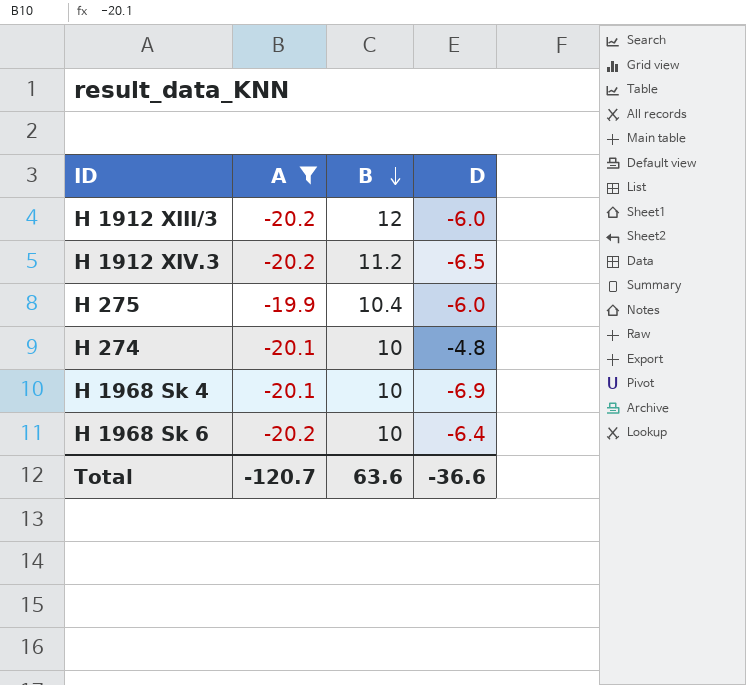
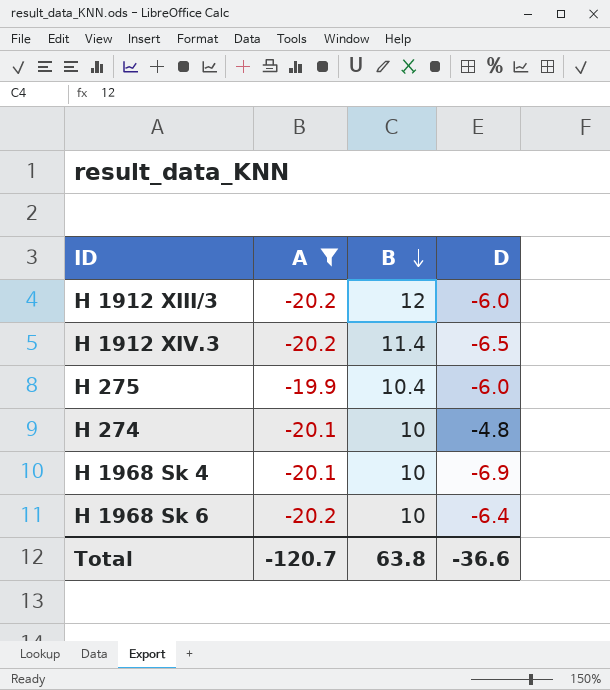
H 1912 XIV.3 | B: 11.2 -> 11.4
Total | B: 63.6 -> 63.8

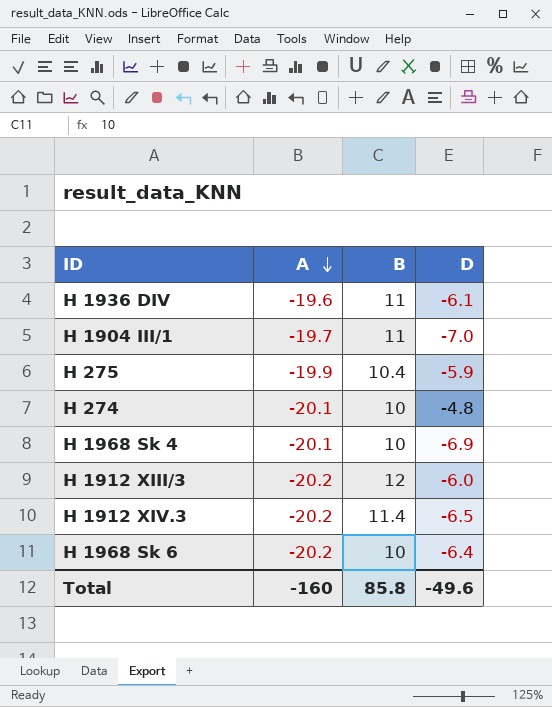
filter: A <= -19.9 -> none
row order: B descending -> A descending
H 275 | D: -6.0 -> -5.9
Total | A: -120.7 -> -160
Total | B: 63.8 -> 85.8
Total | D: -36.6 -> -49.6

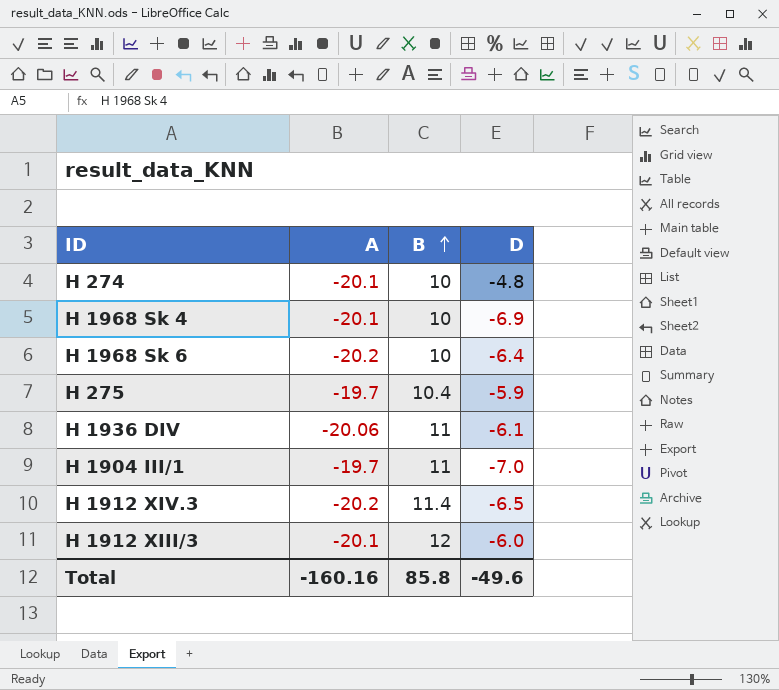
row order: A descending -> B ascending
H 275 | A: -19.9 -> -19.7
H 1936 DIV | A: -19.6 -> -20.06
H 1912 XIII/3 | A: -20.2 -> -20.1
Total | A: -160 -> -160.16

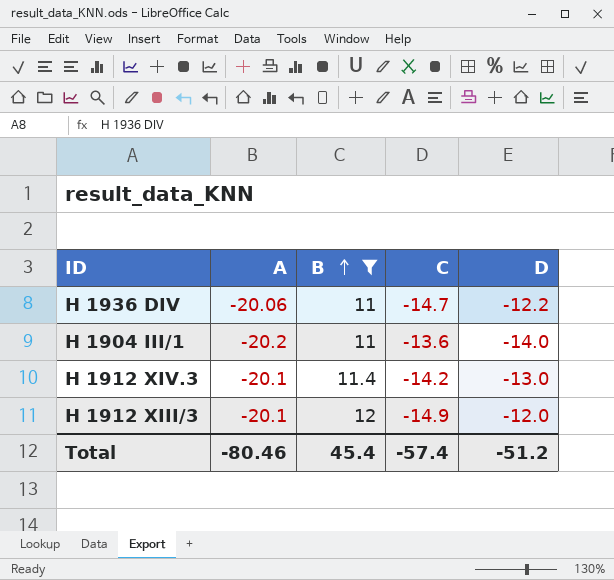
filter: none -> B >= 11
column C | position: none -> 4
H 1936 DIV | D: -6.1 -> -12.2
H 1904 III/1 | A: -19.7 -> -20.2
H 1904 III/1 | D: -7.0 -> -14.0
H 1912 XIV.3 | A: -20.2 -> -20.1
H 1912 XIV.3 | D: -6.5 -> -13.0
H 1912 XIII/3 | D: -6.0 -> -12.0
Total | A: -160.16 -> -80.46
Total | B: 85.8 -> 45.4
Total | D: -49.6 -> -51.2

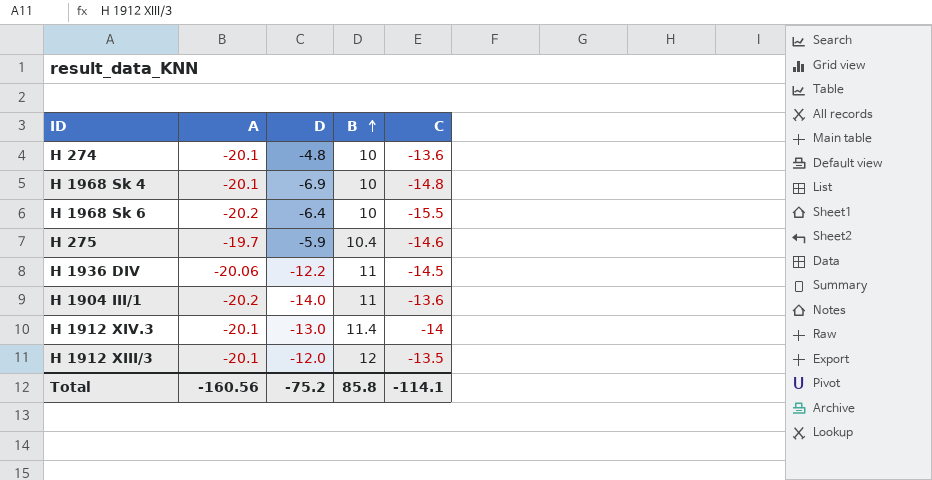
filter: B >= 11 -> none
column D | position: 5 -> 3
H 1936 DIV | C: -14.7 -> -14.5
H 1912 XIV.3 | C: -14.2 -> -14
H 1912 XIII/3 | C: -14.9 -> -13.5
Total | A: -80.46 -> -160.56
Total | D: -51.2 -> -75.2
Total | B: 45.4 -> 85.8
Total | C: -57.4 -> -114.1

